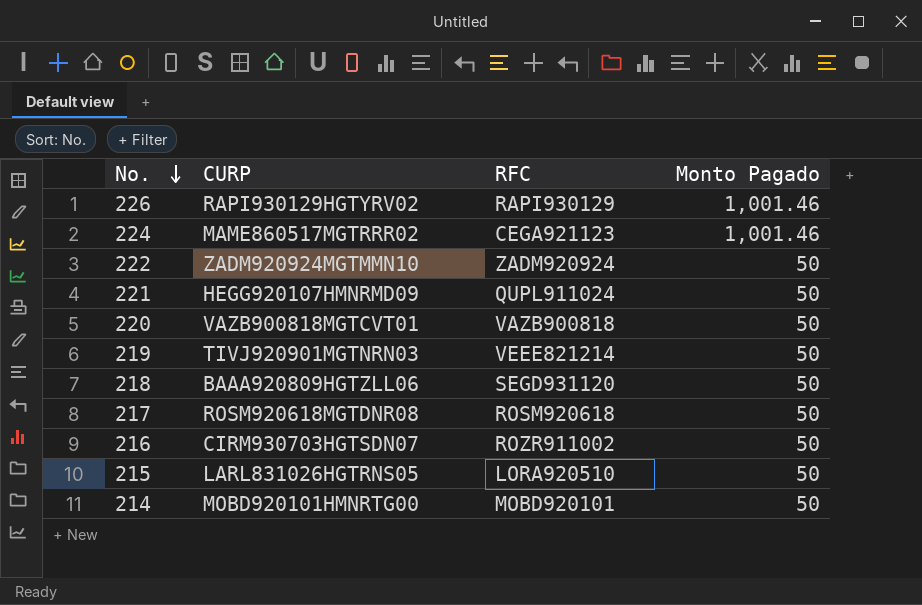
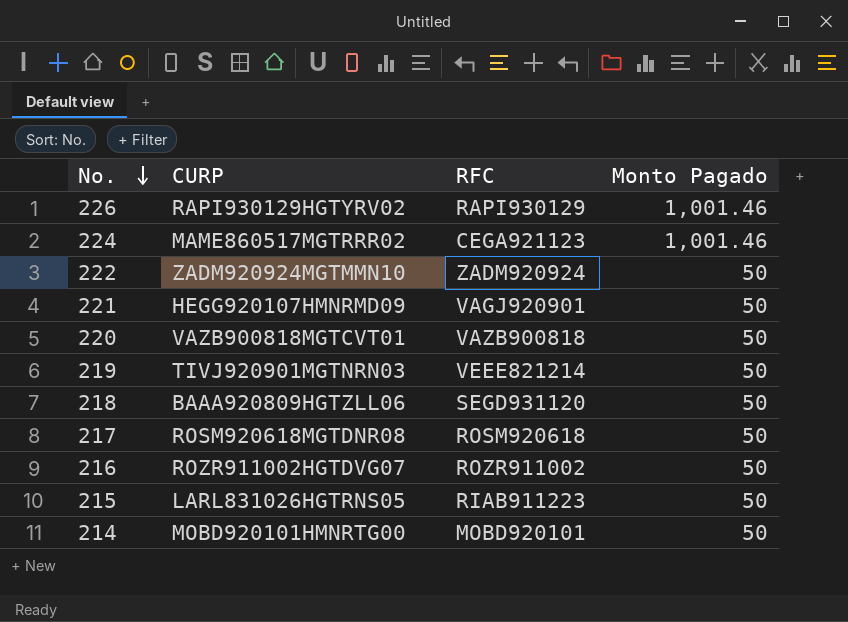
221 | RFC: QUPL911024 -> VAGJ920901
216 | CURP: CIRM930703HGTSDN07 -> ROZR911002HGTDVG07
215 | RFC: LORA920510 -> RIAB911223

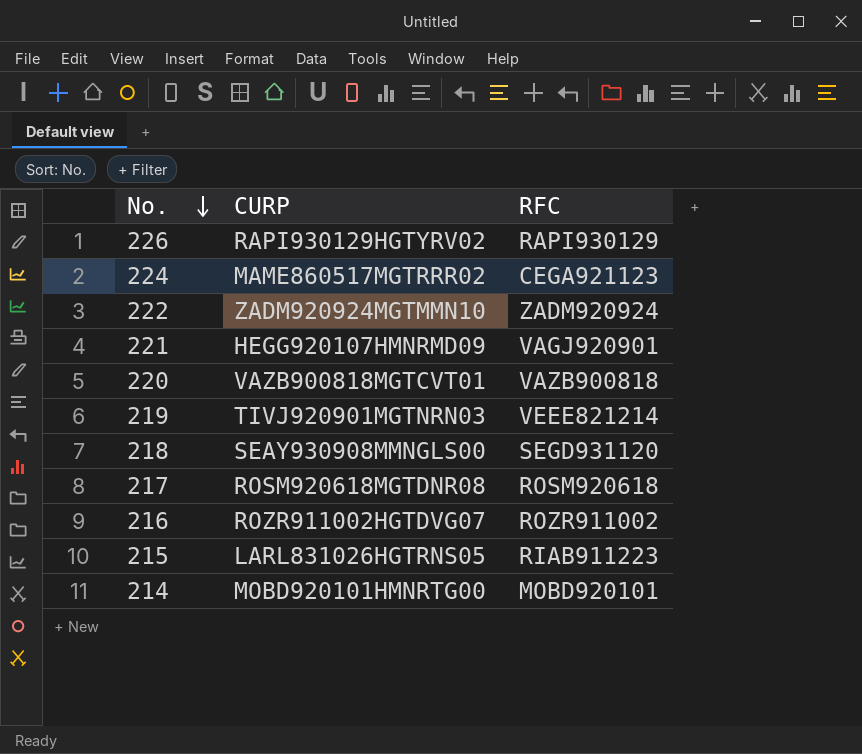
column Monto Pagado | position: 4 -> none
218 | CURP: BAAA920809HGTZLL06 -> SEAY930908MMNGLS00

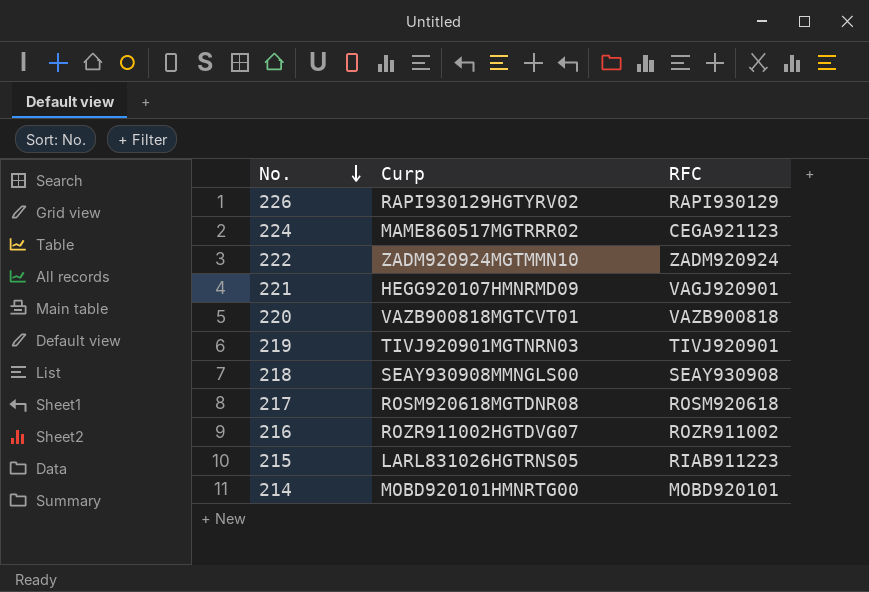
column name: CURP -> Curp
219 | RFC: VEEE821214 -> TIVJ920901
218 | RFC: SEGD931120 -> SEAY930908

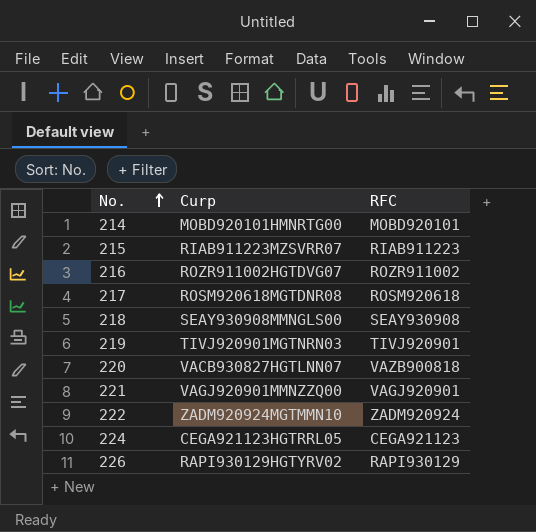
row order: No. descending -> No. ascending
215 | Curp: LARL831026HGTRNS05 -> RIAB911223MZSVRR07
220 | Curp: VAZB900818MGTCVT01 -> VACB930827HGTLNN07
221 | Curp: HEGG920107HMNRMD09 -> VAGJ920901MMNZZQ00
224 | Curp: MAME860517MGTRRR02 -> CEGA921123HGTRRL05

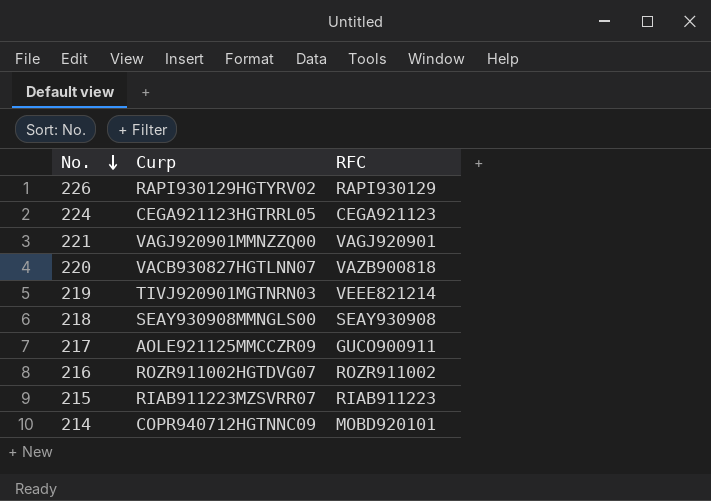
row order: No. ascending -> No. descending
row 222: ZADM920924MGTMMN10 | ZADM920924 -> none
219 | RFC: TIVJ920901 -> VEEE821214
217 | Curp: ROSM920618MGTDNR08 -> AOLE921125MMCCZR09
217 | RFC: ROSM920618 -> GUCO900911
214 | Curp: MOBD920101HMNRTG00 -> COPR940712HGTNNC09

